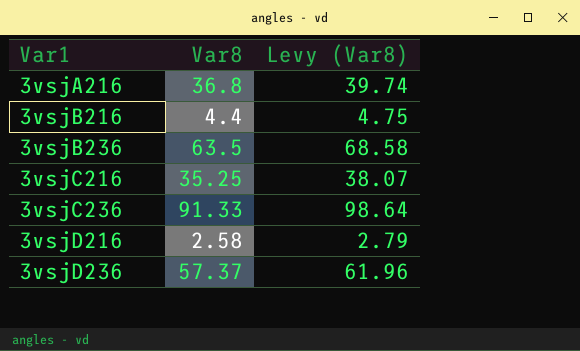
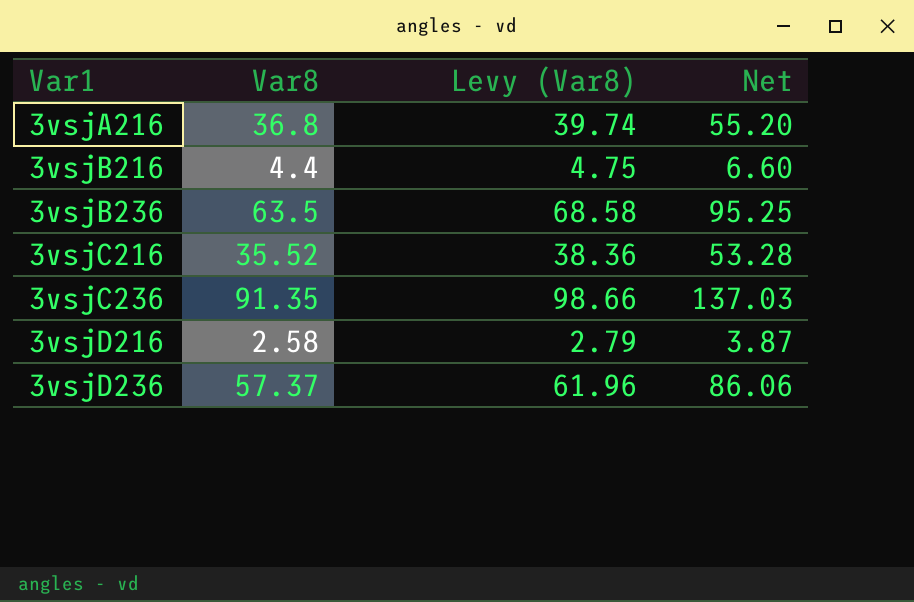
column Net | formula: none -> [Var8] * 1.5
3vsjC216 | Var8: 35.25 -> 35.52
3vsjC216 | Levy (Var8): 38.07 -> 38.36
3vsjC236 | Var8: 91.33 -> 91.35
3vsjC236 | Levy (Var8): 98.64 -> 98.66

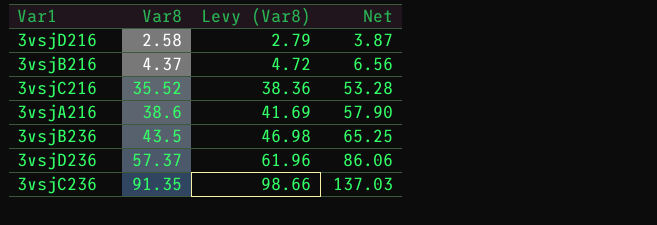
row order: Var1 ascending -> Var8 ascending
3vsjB216 | Var8: 4.4 -> 4.37
3vsjB216 | Levy (Var8): 4.75 -> 4.72
3vsjB216 | Net: 6.60 -> 6.56
3vsjA216 | Var8: 36.8 -> 38.6
3vsjA216 | Levy (Var8): 39.74 -> 41.69
3vsjA216 | Net: 55.20 -> 57.90
3vsjB236 | Var8: 63.5 -> 43.5
3vsjB236 | Levy (Var8): 68.58 -> 46.98
3vsjB236 | Net: 95.25 -> 65.25

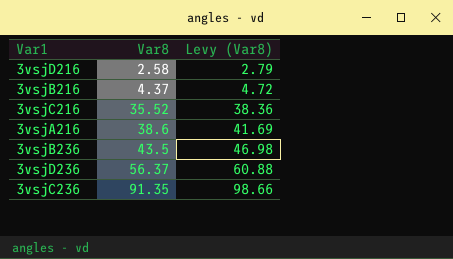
column Net | formula: [Var8] * 1.5 -> none
3vsjD236 | Var8: 57.37 -> 56.37
3vsjD236 | Levy (Var8): 61.96 -> 60.88

